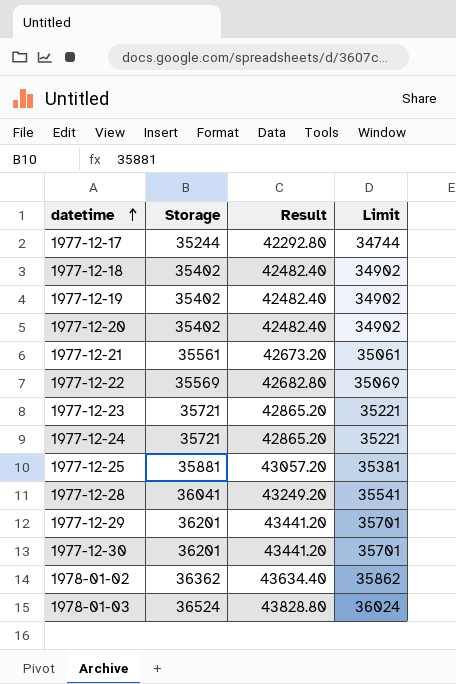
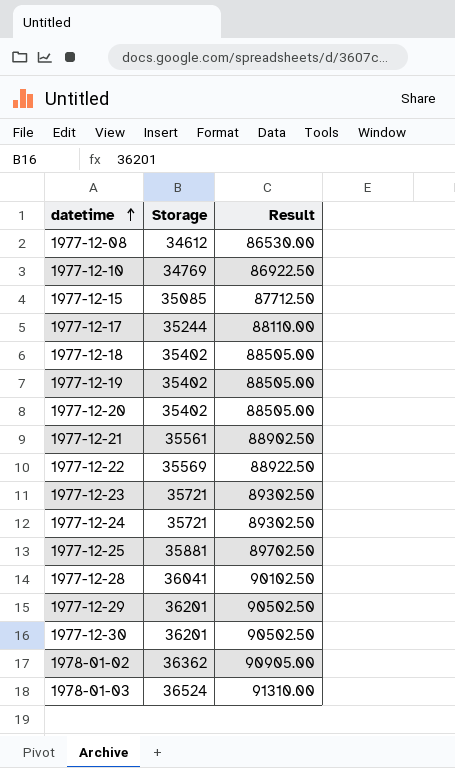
column Limit | formula: [Storage] - 500 -> none
column Result | formula: [Storage] * 1.2 -> [Storage] * 2.5
row 1977-12-08: none -> 34612 | 86530.00
row 1977-12-10: none -> 34769 | 86922.50
row 1977-12-15: none -> 35085 | 87712.50

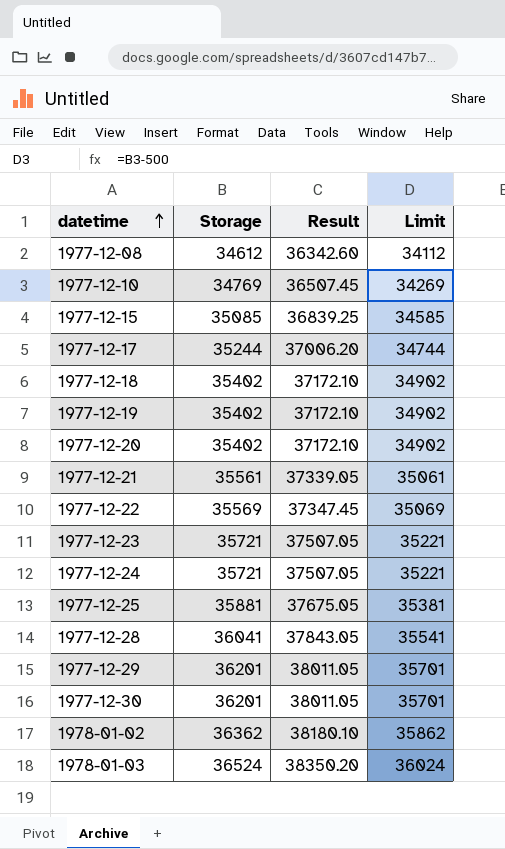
column Result | formula: [Storage] * 2.5 -> [Storage] * 1.05
column Limit | formula: none -> [Storage] - 500

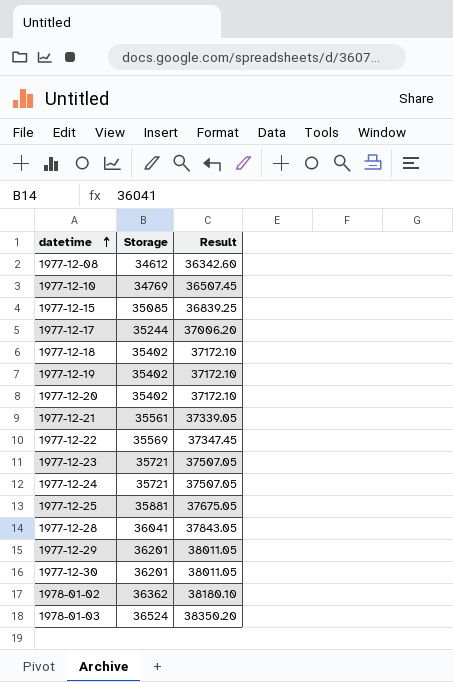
column Limit | formula: [Storage] - 500 -> none

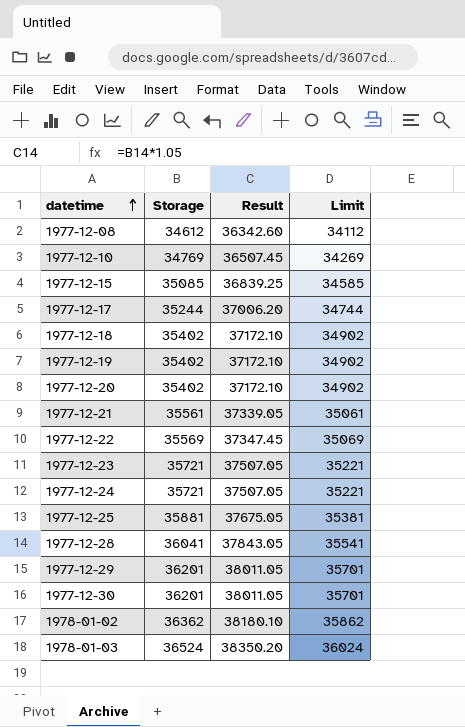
column Limit | formula: none -> [Storage] - 500

